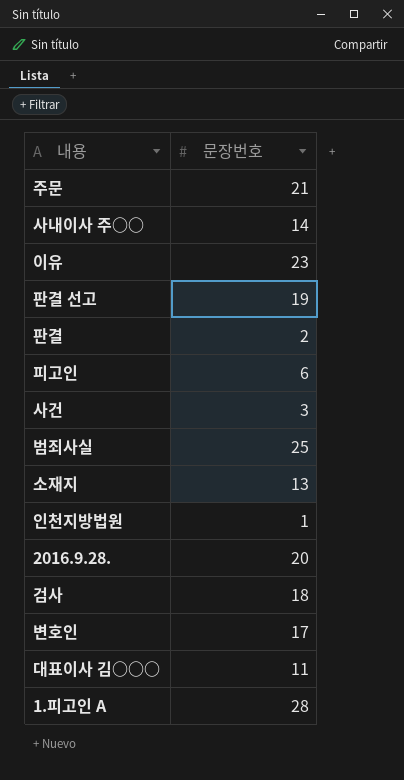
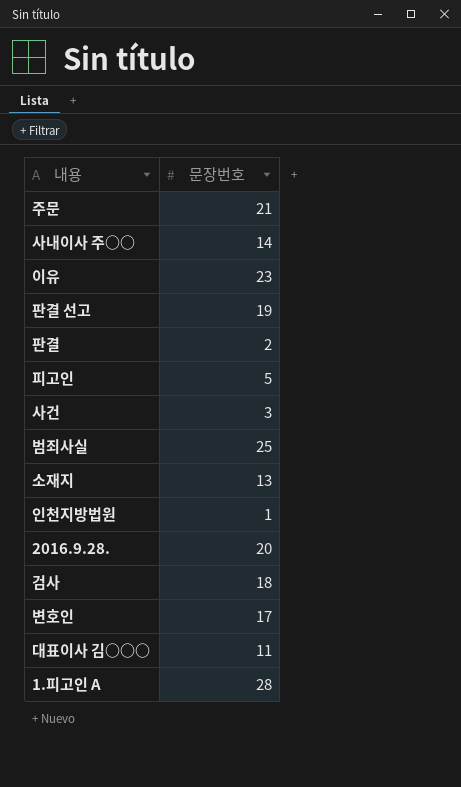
피고인 | 문장번호: 6 -> 5

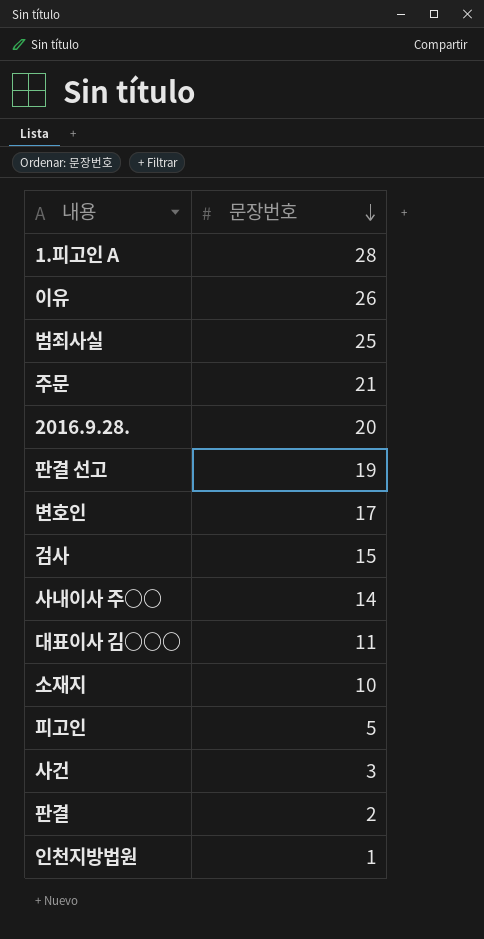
row order: none -> 문장번호 descending
이유 | 문장번호: 23 -> 26
검사 | 문장번호: 18 -> 15
소재지 | 문장번호: 13 -> 10

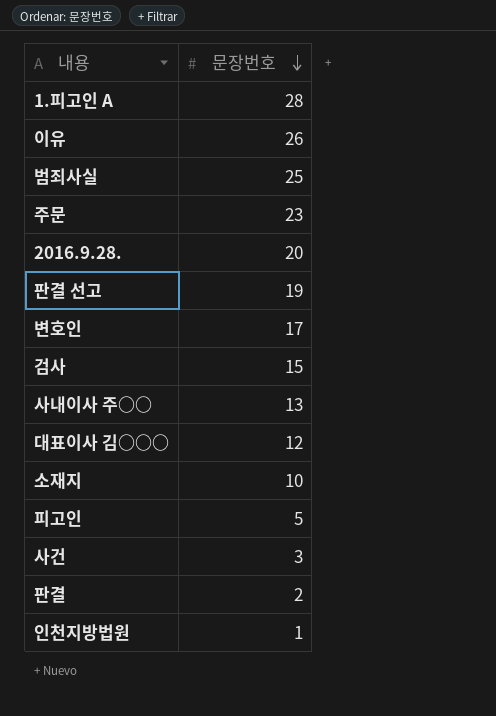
주문 | 문장번호: 21 -> 23
사내이사 주○○ | 문장번호: 14 -> 13
대표이사 김○○○ | 문장번호: 11 -> 12

